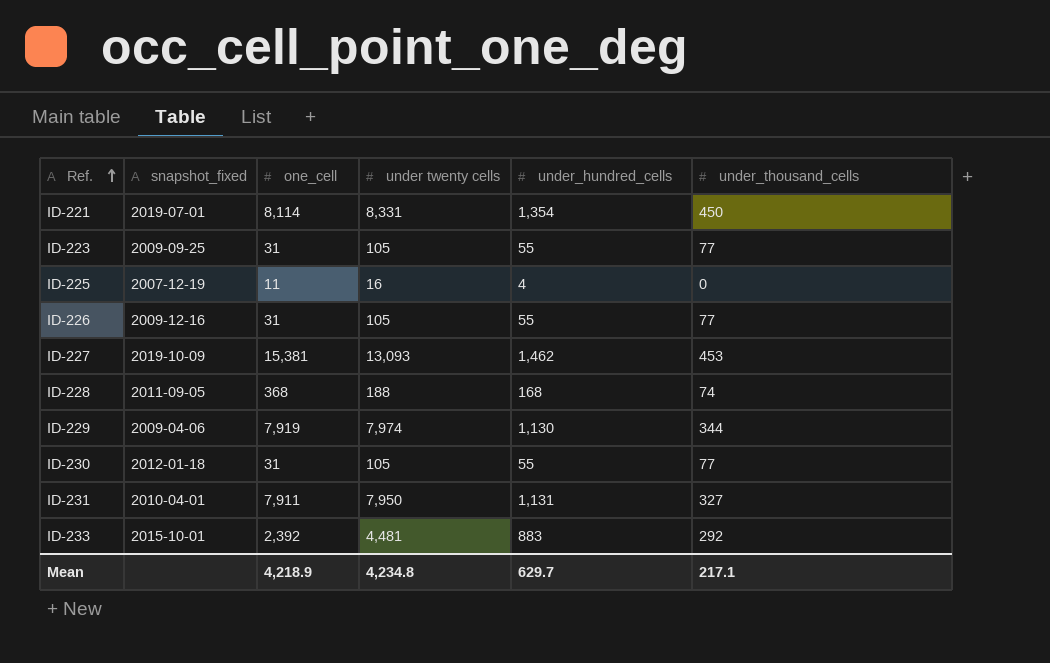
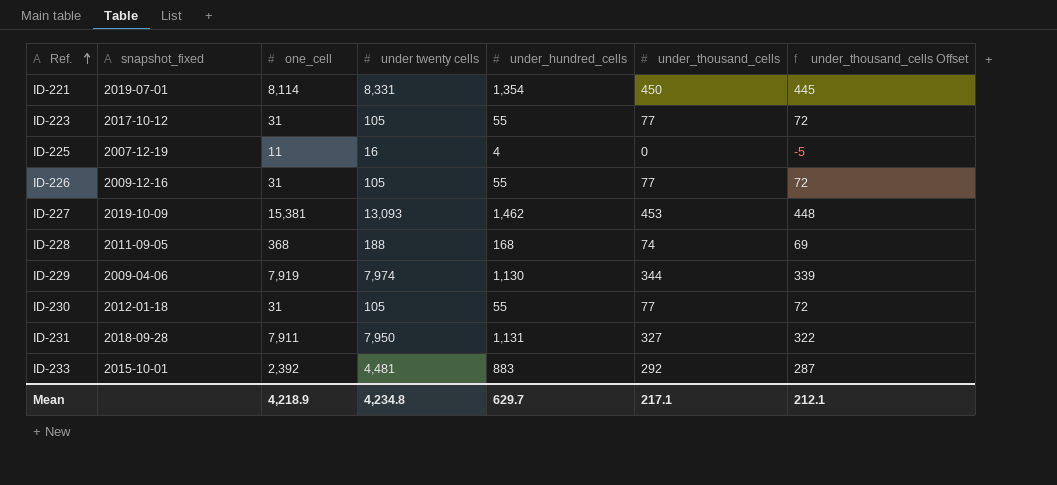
column under_thousand_cells Offset | formula: none -> [under_thousand_cells] - 5
ID-223 | snapshot_fixed: 2009-09-25 -> 2017-10-12
ID-231 | snapshot_fixed: 2010-04-01 -> 2018-09-28

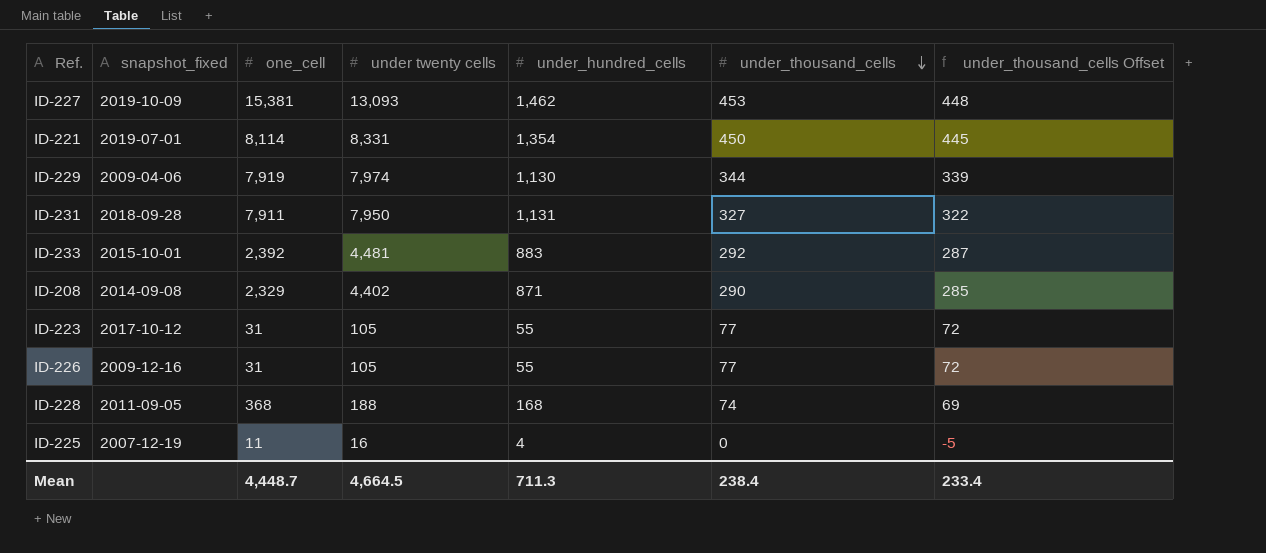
row order: Ref. ascending -> under_thousand_cells descending
row ID-230: 2012-01-18 | 31 | 105 | 55 | 77 | 72 -> none
row ID-208: none -> 2014-09-08 | 2,329 | 4,402 | 871 | 290 | 285
Mean | one_cell: 4,218.9 -> 4,448.7
Mean | under twenty cells: 4,234.8 -> 4,664.5
Mean | under_hundred_cells: 629.7 -> 711.3
Mean | under_thousand_cells: 217.1 -> 238.4
Mean | under_thousand_cells Offset: 212.1 -> 233.4

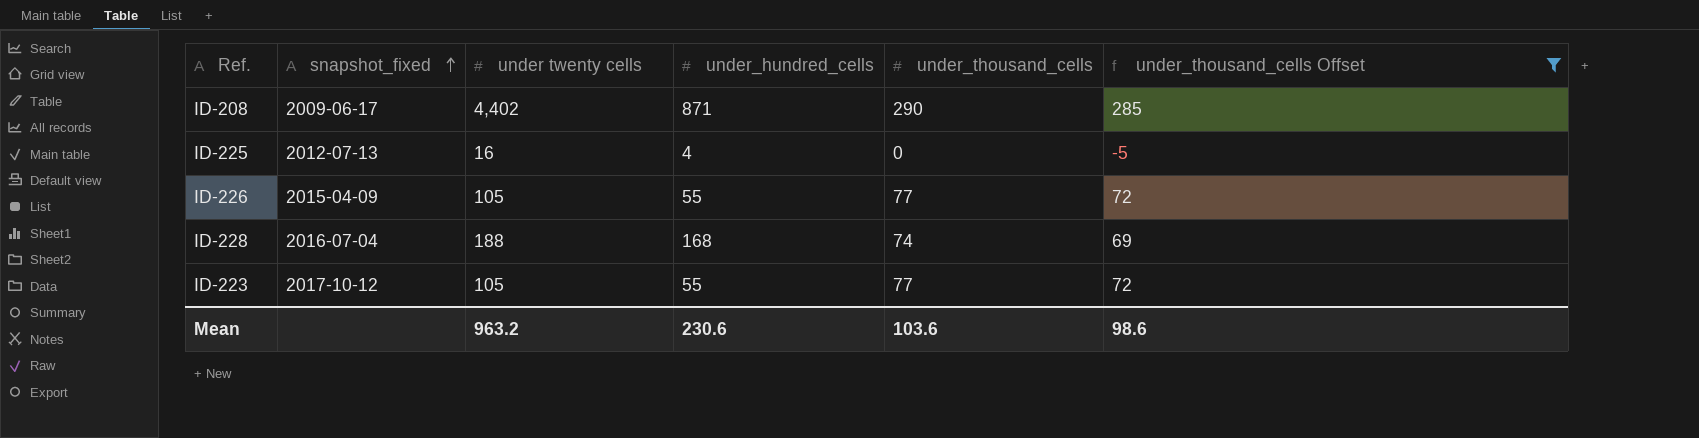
filter: none -> under_thousand_cells Offset <= 285
row order: under_thousand_cells descending -> snapshot_fixed ascending
column one_cell | position: 3 -> none
ID-208 | snapshot_fixed: 2014-09-08 -> 2009-06-17
ID-225 | snapshot_fixed: 2007-12-19 -> 2012-07-13
ID-226 | snapshot_fixed: 2009-12-16 -> 2015-04-09
ID-228 | snapshot_fixed: 2011-09-05 -> 2016-07-04
Mean | under twenty cells: 4,664.5 -> 963.2
Mean | under_hundred_cells: 711.3 -> 230.6
Mean | under_thousand_cells: 238.4 -> 103.6
Mean | under_thousand_cells Offset: 233.4 -> 98.6

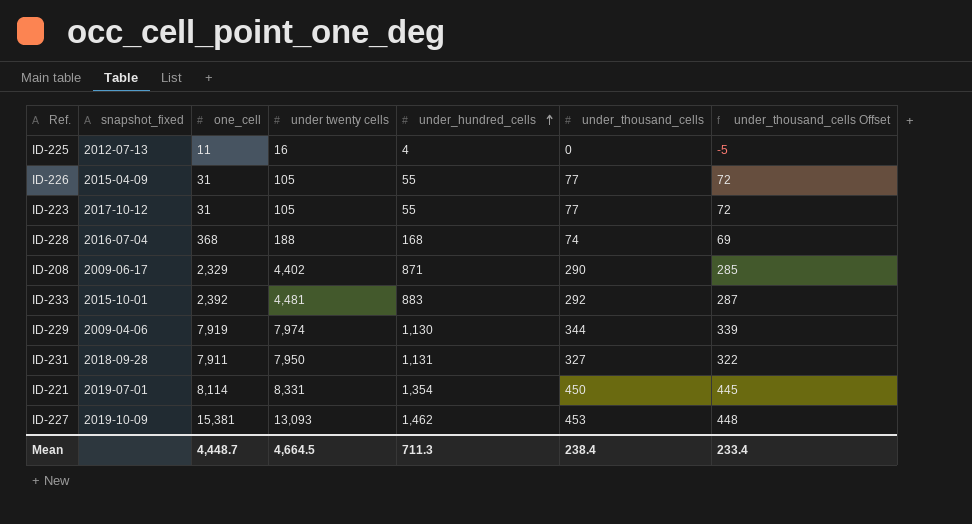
filter: under_thousand_cells Offset <= 285 -> none
row order: snapshot_fixed ascending -> under_hundred_cells ascending
column one_cell | position: none -> 3
Mean | under twenty cells: 963.2 -> 4,664.5
Mean | under_hundred_cells: 230.6 -> 711.3
Mean | under_thousand_cells: 103.6 -> 238.4
Mean | under_thousand_cells Offset: 98.6 -> 233.4

